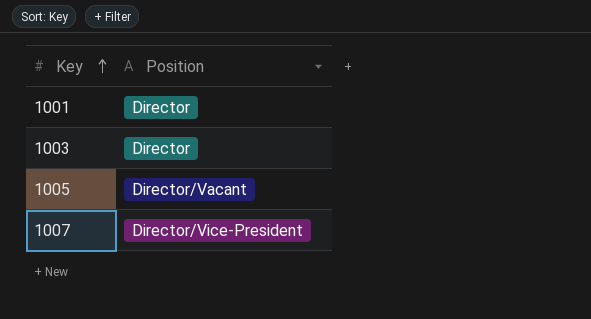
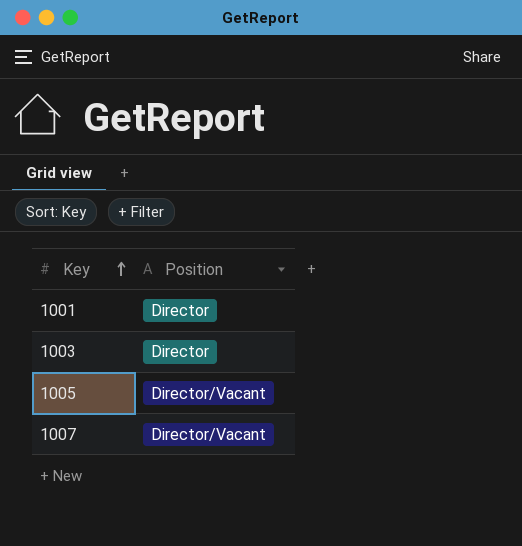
1007 | Position: Director/Vice-President -> Director/Vacant

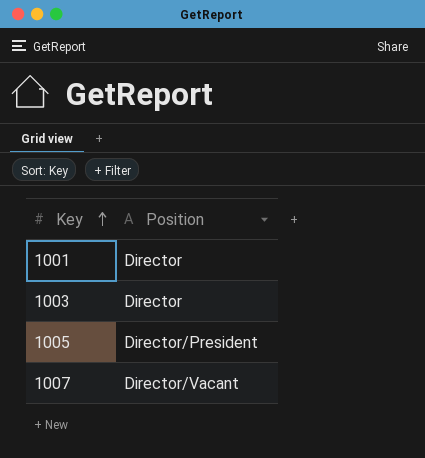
1005 | Position: Director/Vacant -> Director/President

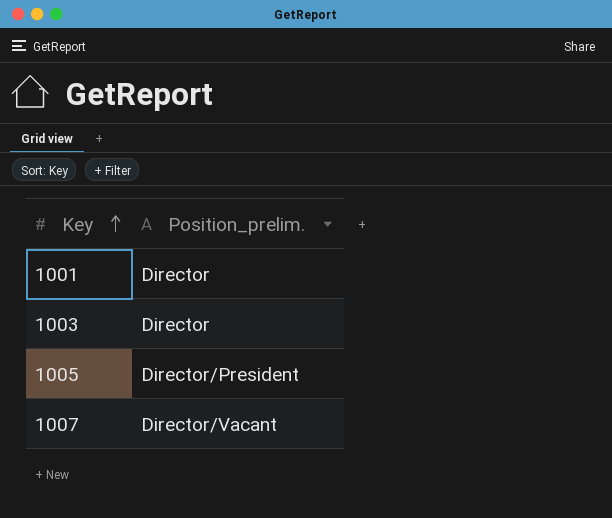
column name: Position -> Position_prelim.

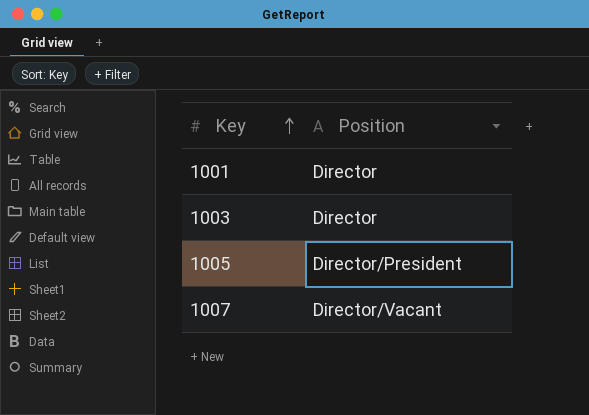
column name: Position_prelim. -> Position

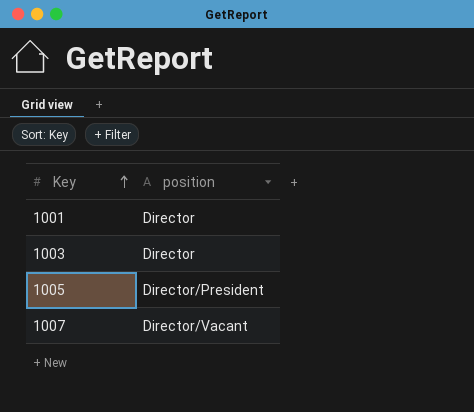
column name: Position -> position

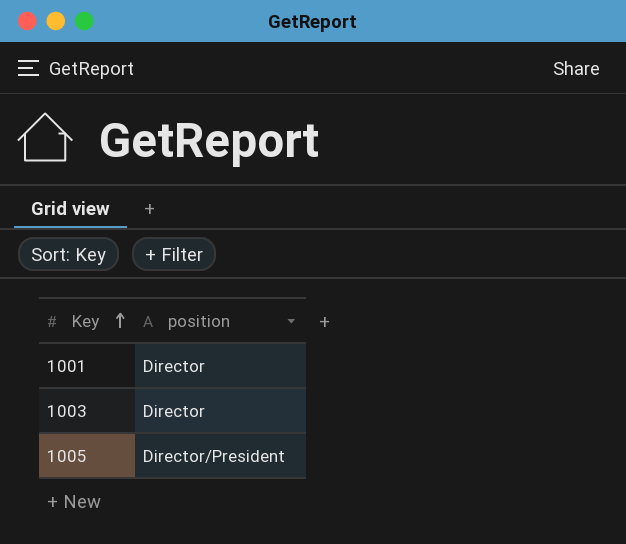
row 1007: Director/Vacant -> none

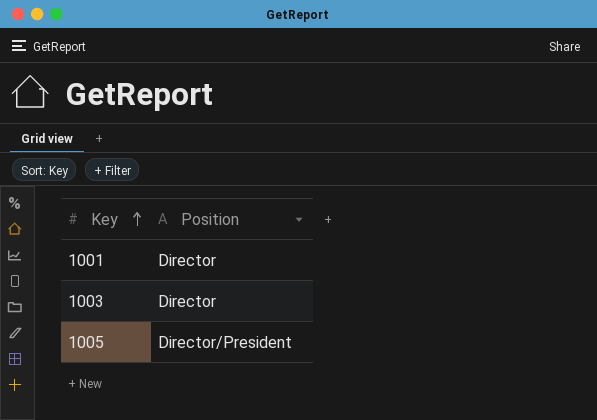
column name: position -> Position

